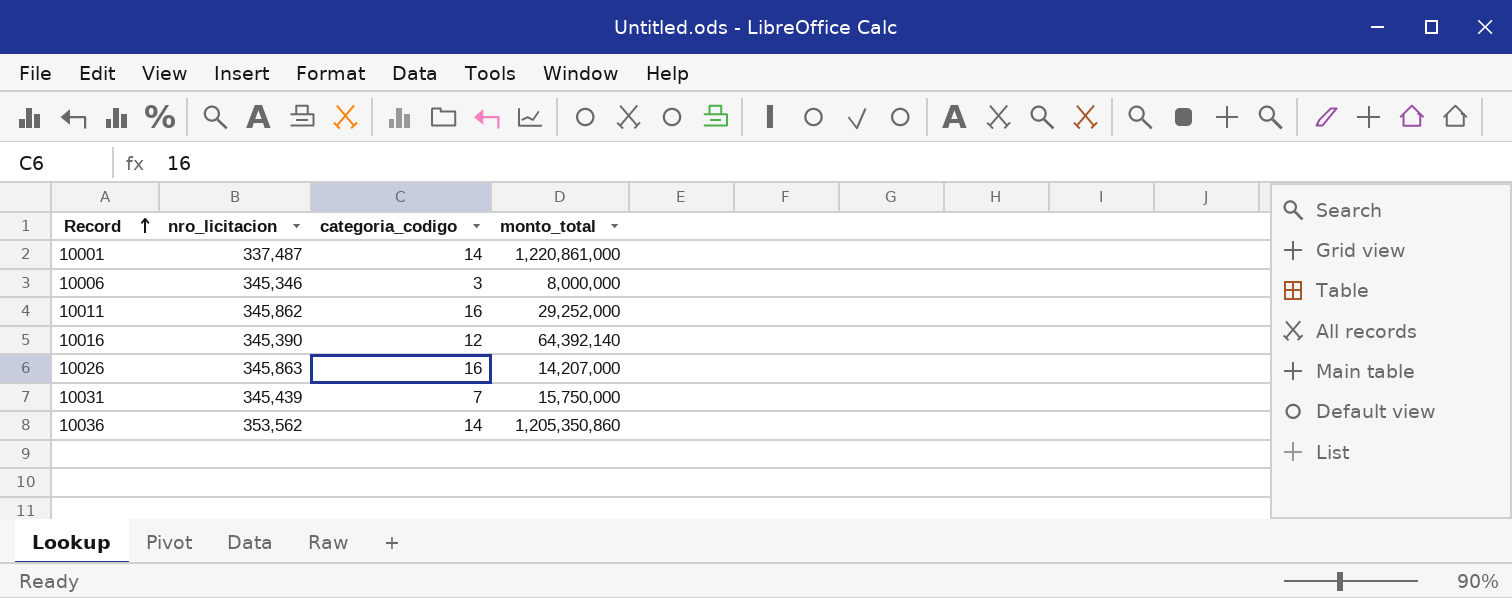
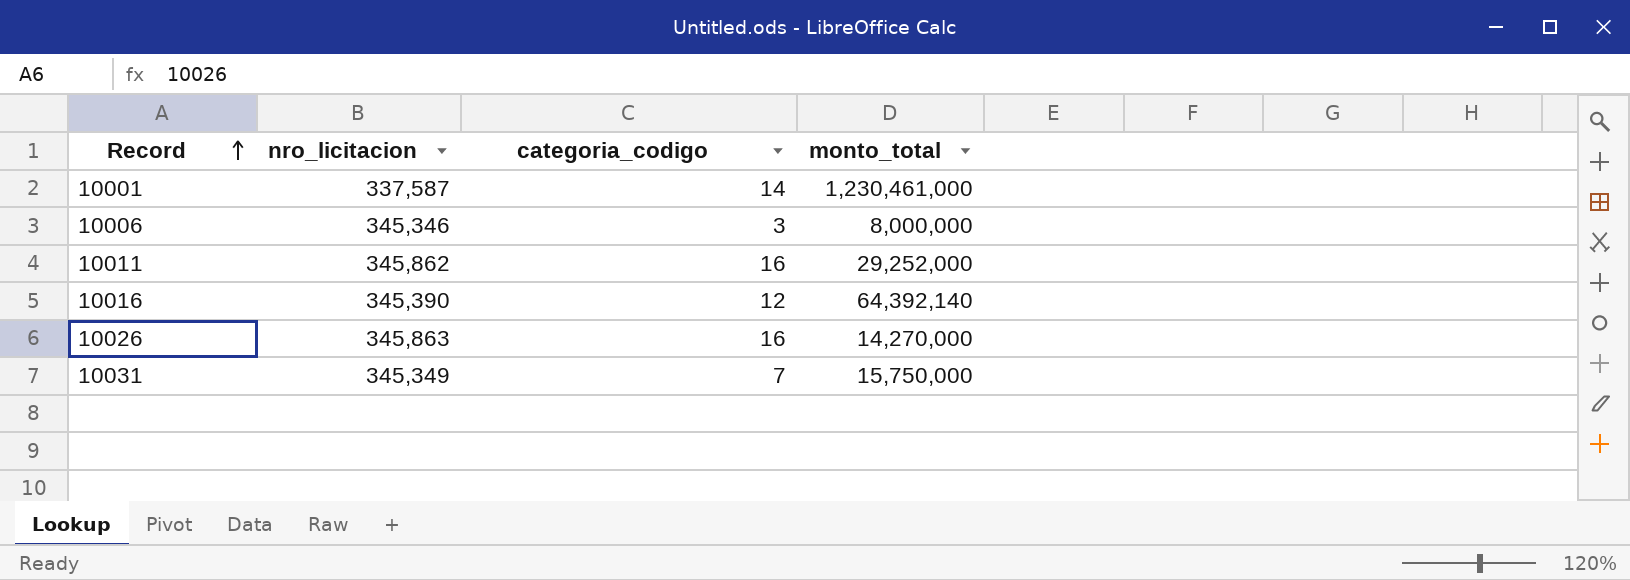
row 10036: 353,562 | 14 | 1,205,350,860 -> none
10001 | nro_licitacion: 337,487 -> 337,587
10001 | monto_total: 1,220,861,000 -> 1,230,461,000
10026 | monto_total: 14,207,000 -> 14,270,000
10031 | nro_licitacion: 345,439 -> 345,349

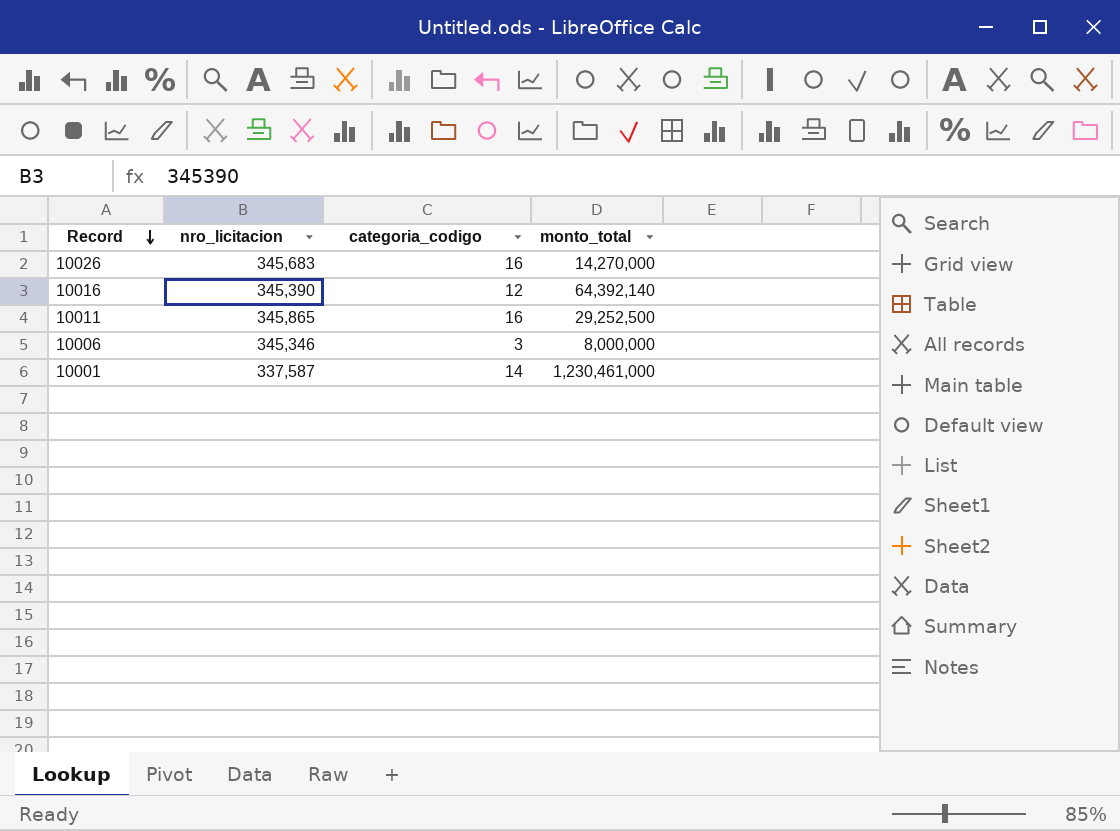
row order: Record ascending -> Record descending
row 10031: 345,349 | 7 | 15,750,000 -> none
10026 | nro_licitacion: 345,863 -> 345,683
10011 | nro_licitacion: 345,862 -> 345,865
10011 | monto_total: 29,252,000 -> 29,252,500

